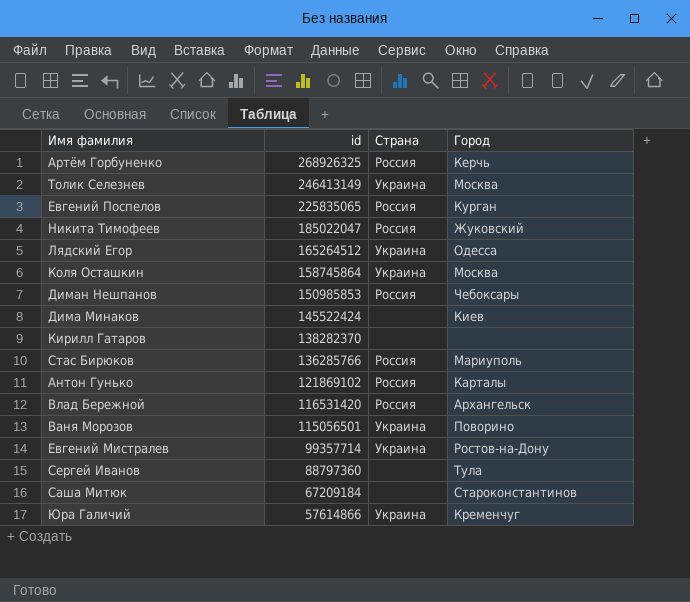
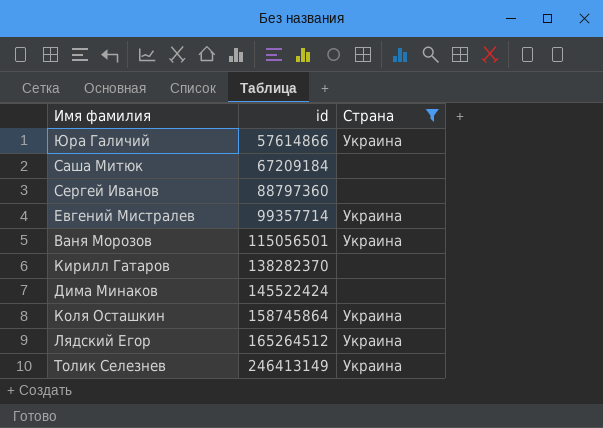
filter: none -> Страна != Россия
row order: id descending -> id ascending
column Город | position: 4 -> none

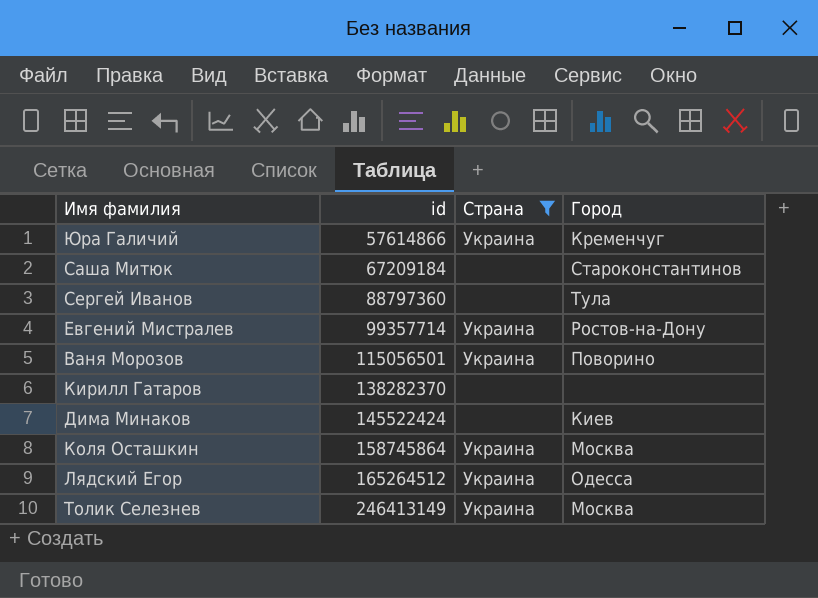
column Город | position: none -> 4

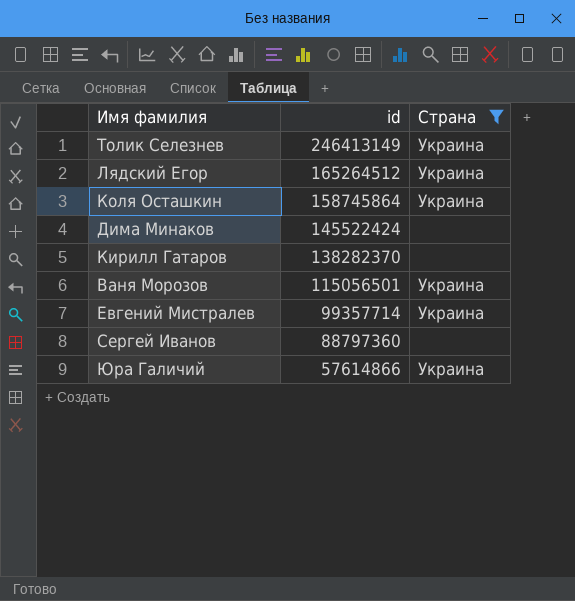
row order: id ascending -> id descending
column Город | position: 4 -> none
row Саша Митюк: 67209184 | none | Староконстантинов -> none

